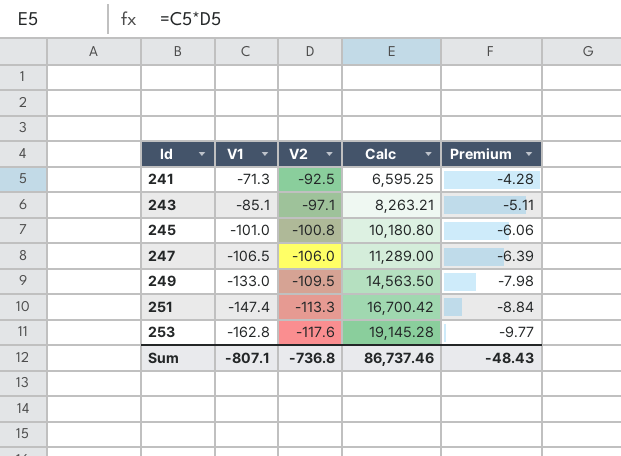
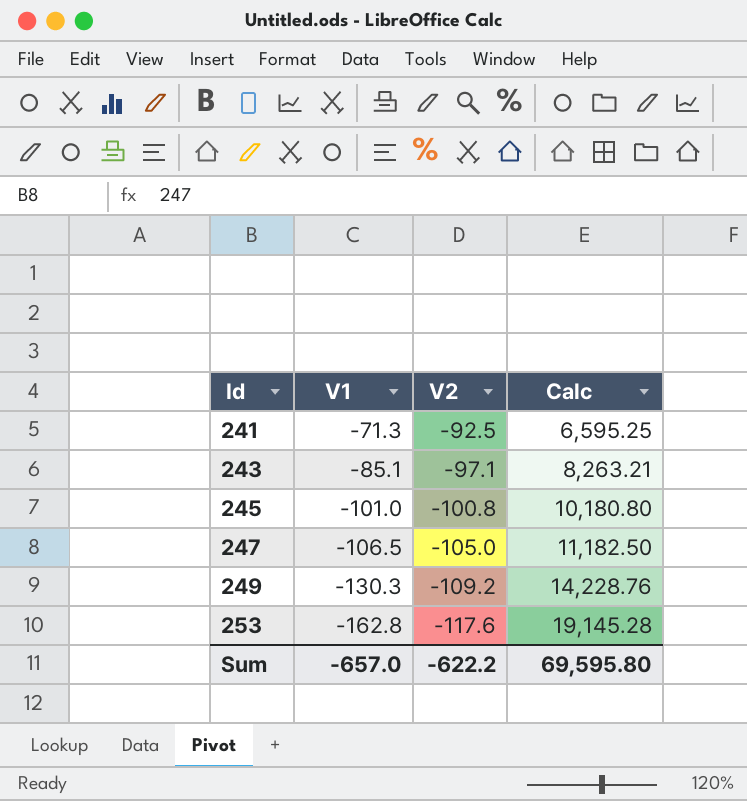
column Premium | formula: [V1] * 0.06 -> none
row 251: -147.4 | -113.3 | 16,700.42 | -8.84 -> none
247 | V2: -106.0 -> -105.0
247 | Calc: 11,289.00 -> 11,182.50
249 | V1: -133.0 -> -130.3
249 | V2: -109.5 -> -109.2
249 | Calc: 14,563.50 -> 14,228.76
Sum | V1: -807.1 -> -657.0
Sum | V2: -736.8 -> -622.2
Sum | Calc: 86,737.46 -> 69,595.80

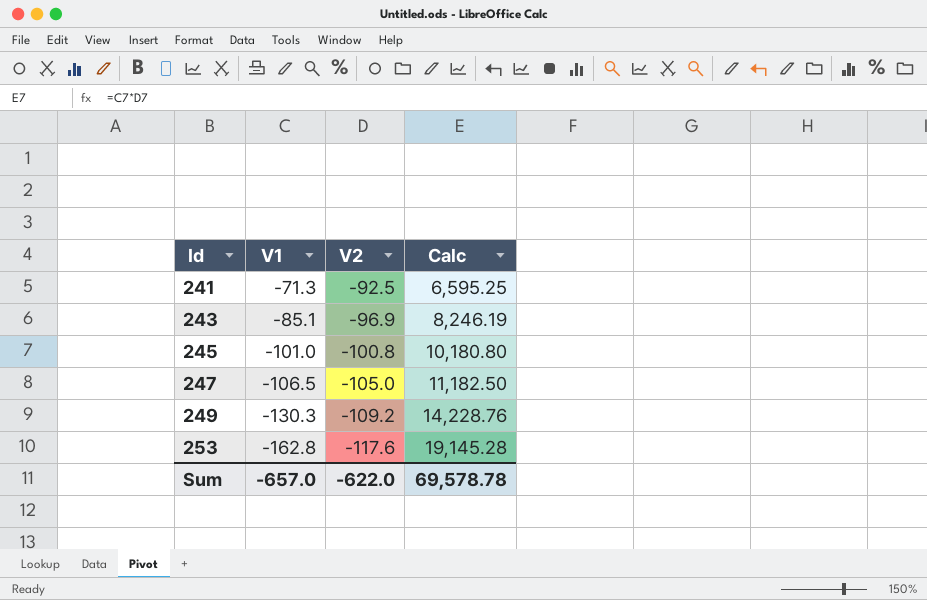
243 | V2: -97.1 -> -96.9
243 | Calc: 8,263.21 -> 8,246.19
Sum | V2: -622.2 -> -622.0
Sum | Calc: 69,595.80 -> 69,578.78

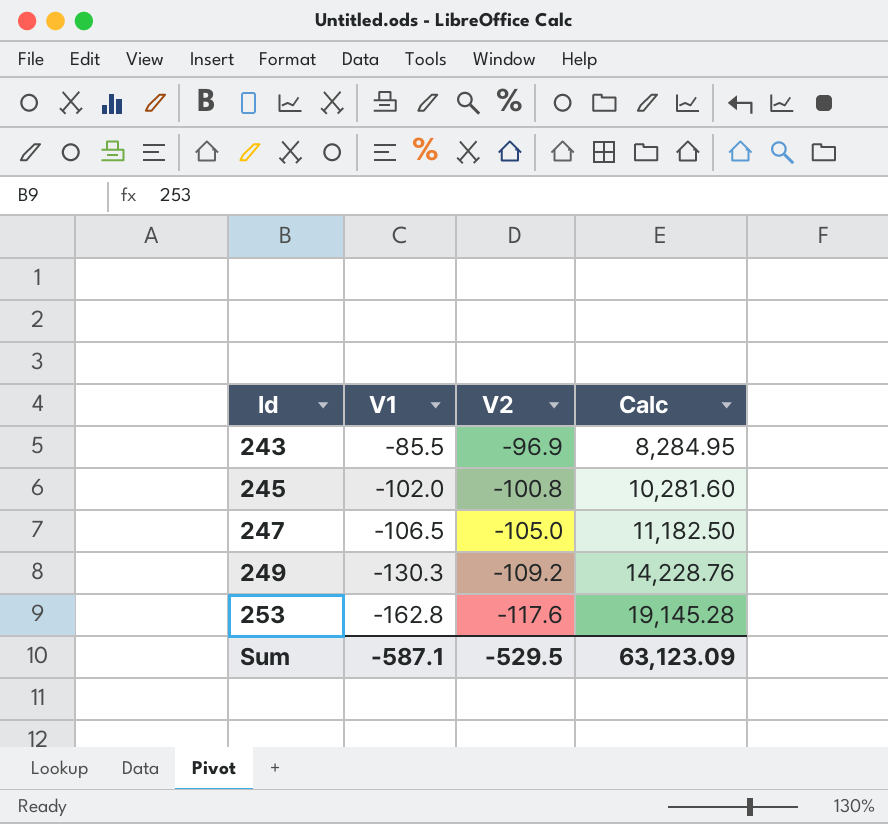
row 241: -71.3 | -92.5 | 6,595.25 -> none
243 | V1: -85.1 -> -85.5
243 | Calc: 8,246.19 -> 8,284.95
245 | V1: -101.0 -> -102.0
245 | Calc: 10,180.80 -> 10,281.60
Sum | V1: -657.0 -> -587.1
Sum | V2: -622.0 -> -529.5
Sum | Calc: 69,578.78 -> 63,123.09

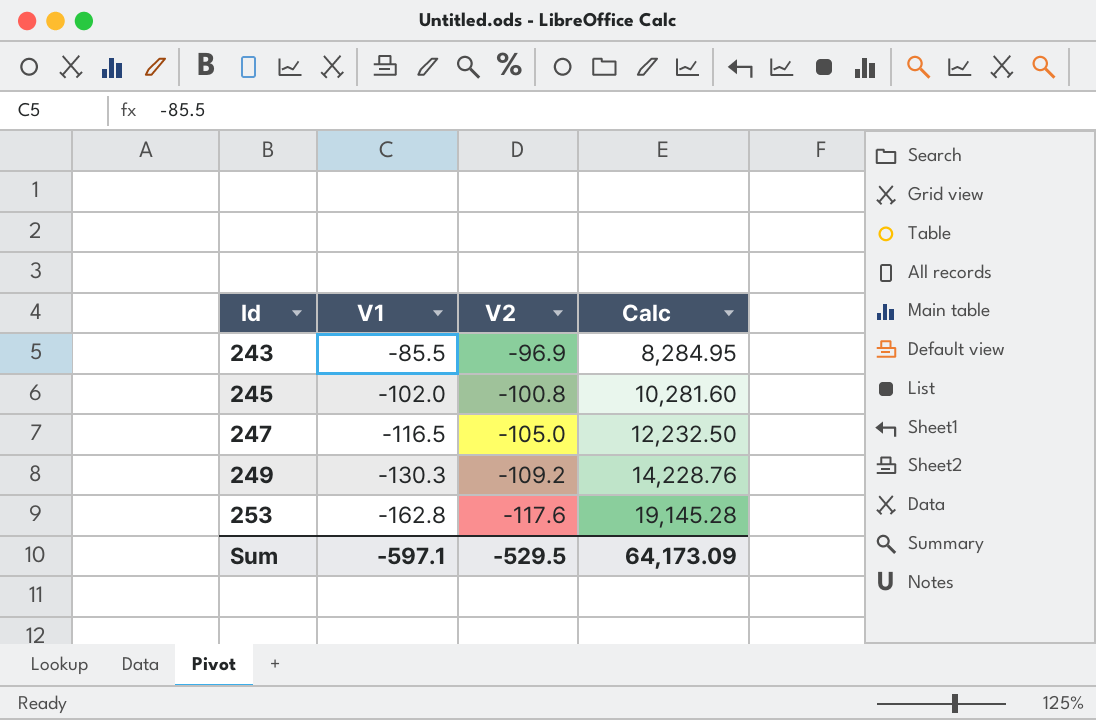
247 | V1: -106.5 -> -116.5
247 | Calc: 11,182.50 -> 12,232.50
Sum | V1: -587.1 -> -597.1
Sum | Calc: 63,123.09 -> 64,173.09

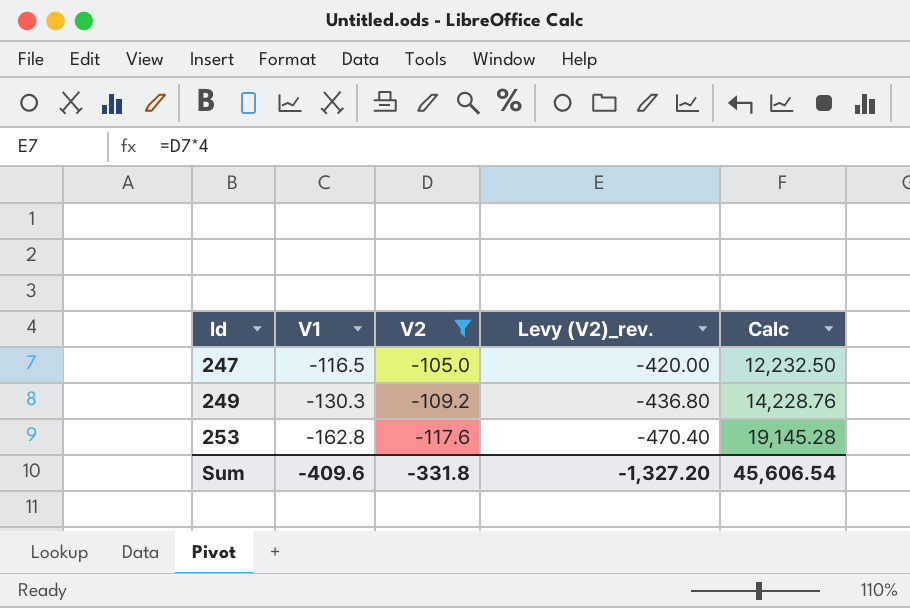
filter: none -> V2 <= -105.0
column Levy (V2)_rev. | formula: none -> [V2] * 4
Sum | V1: -597.1 -> -409.6
Sum | V2: -529.5 -> -331.8
Sum | Calc: 64,173.09 -> 45,606.54

